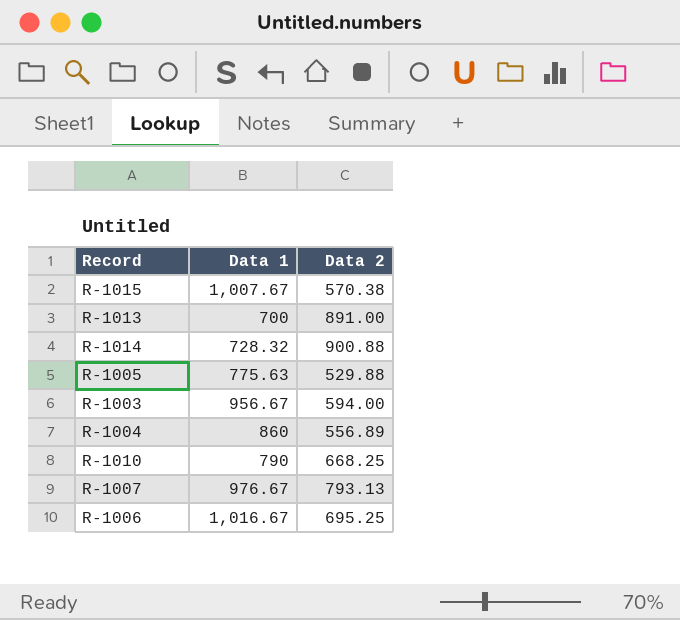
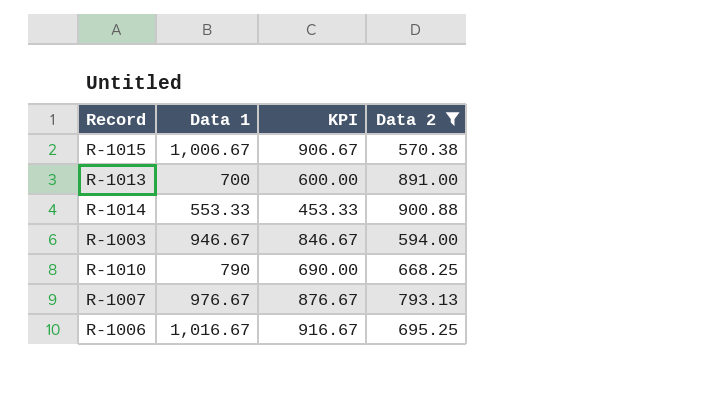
filter: none -> Data 2 >= 570.38
column KPI | formula: none -> [Data 1] - 100
R-1015 | Data 1: 1,007.67 -> 1,006.67
R-1014 | Data 1: 728.32 -> 553.33
R-1003 | Data 1: 956.67 -> 946.67

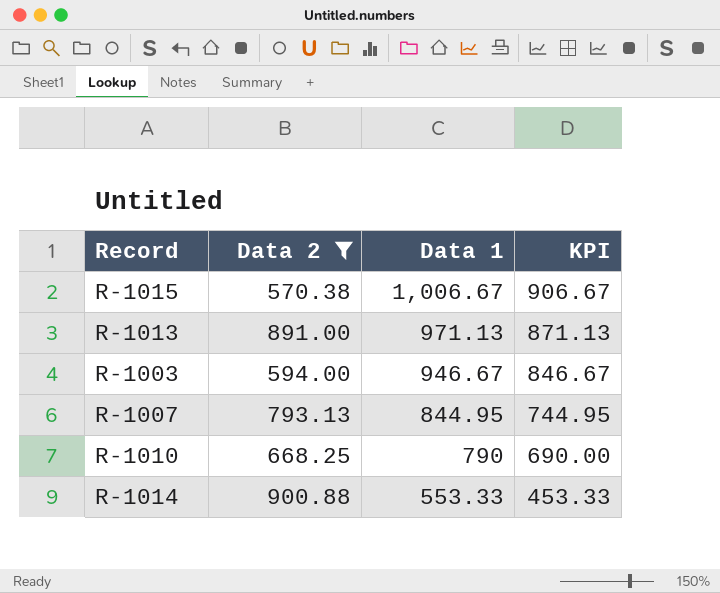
row order: none -> Data 1 descending
column Data 2 | position: 4 -> 2
row R-1006: 1,016.67 | 916.67 | 695.25 -> none
R-1013 | Data 1: 700 -> 971.13
R-1013 | KPI: 600.00 -> 871.13
R-1007 | Data 1: 976.67 -> 844.95
R-1007 | KPI: 876.67 -> 744.95

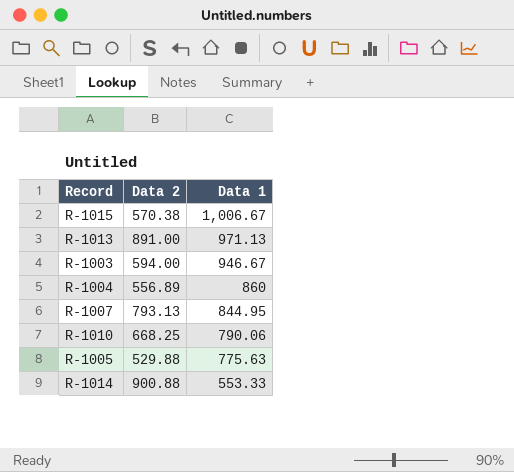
filter: Data 2 >= 570.38 -> none
column KPI | formula: [Data 1] - 100 -> none
R-1010 | Data 1: 790 -> 790.06

